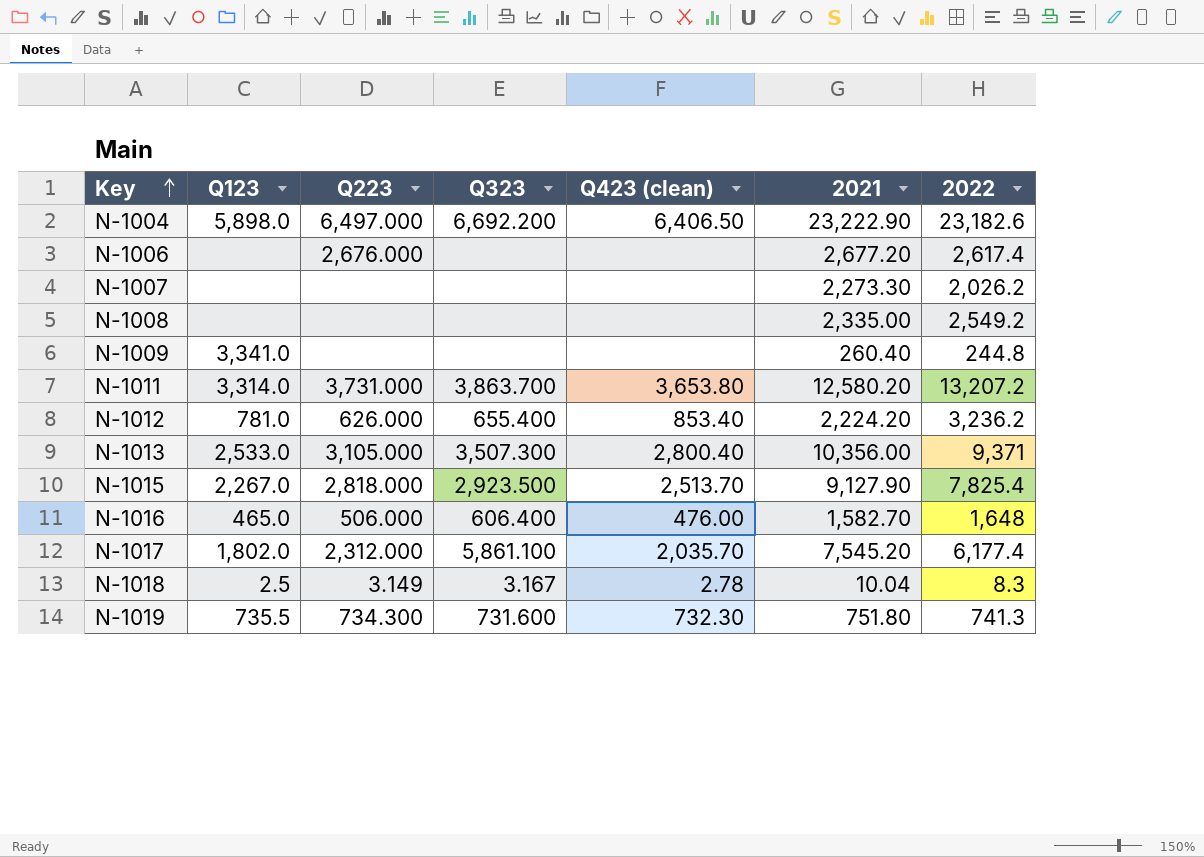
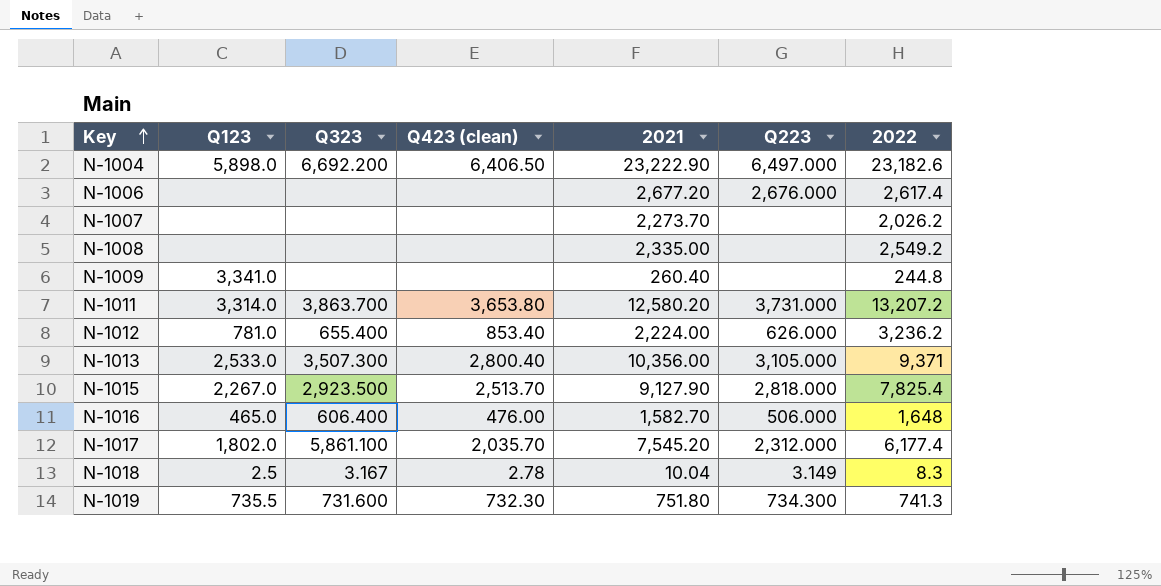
column Q223 | position: 3 -> 6
N-1007 | 2021: 2,273.30 -> 2,273.70
N-1012 | 2021: 2,224.20 -> 2,224.00

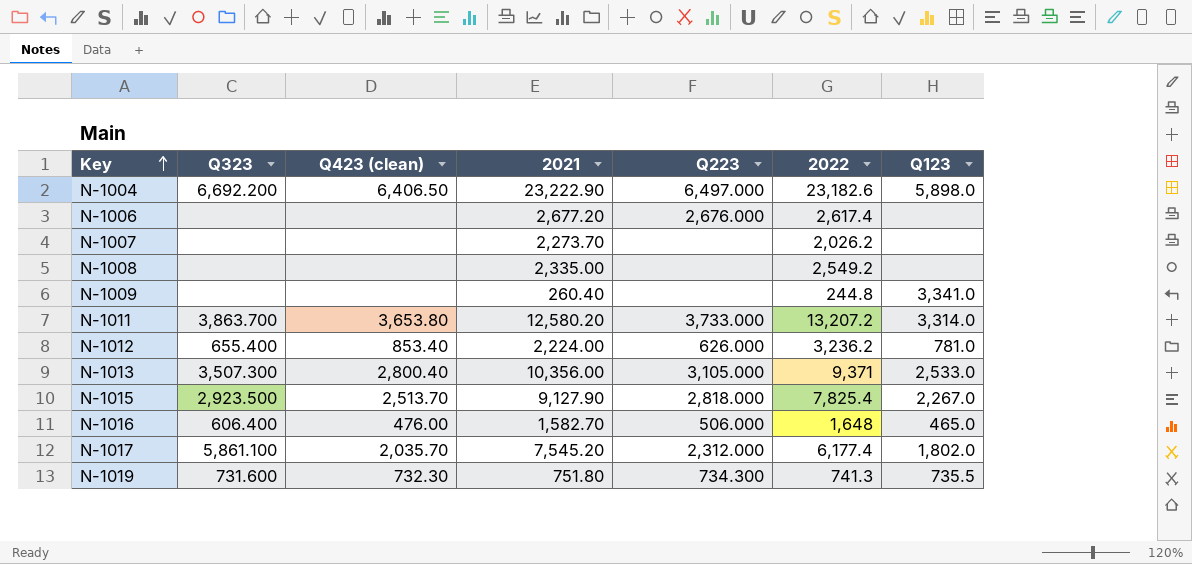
column Q123 | position: 2 -> 7
row N-1018: 2.5 | 3.167 | 2.78 | 10.04 | 3.149 | 8.3 -> none
N-1011 | Q223: 3,731.000 -> 3,733.000

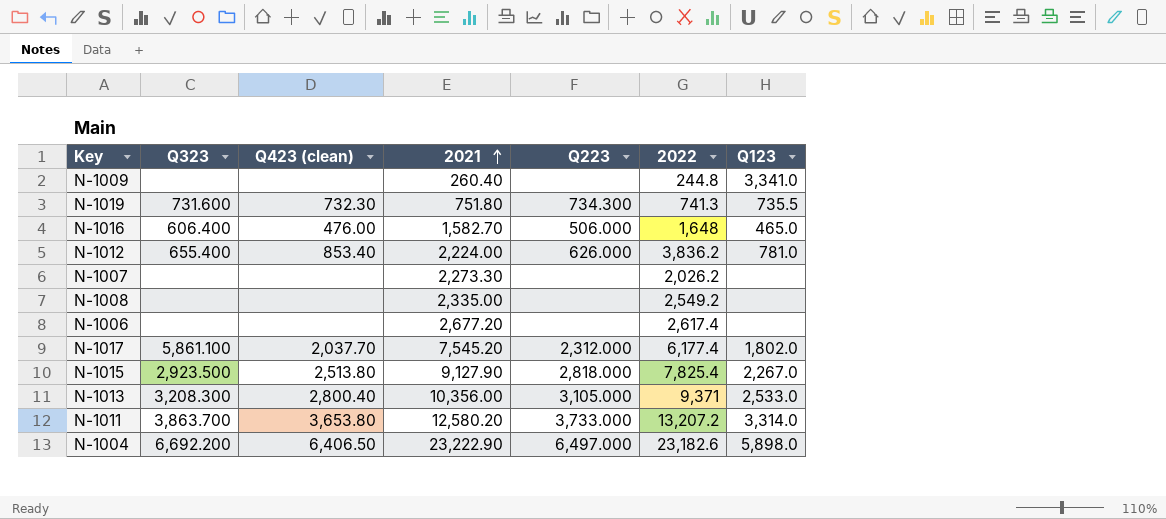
row order: Key ascending -> 2021 ascending
N-1012 | 2022: 3,236.2 -> 3,836.2
N-1007 | 2021: 2,273.70 -> 2,273.30
N-1006 | Q223: 2,676.000 -> none
N-1017 | Q423 (clean): 2,035.70 -> 2,037.70
N-1015 | Q423 (clean): 2,513.70 -> 2,513.80
N-1013 | Q323: 3,507.300 -> 3,208.300

